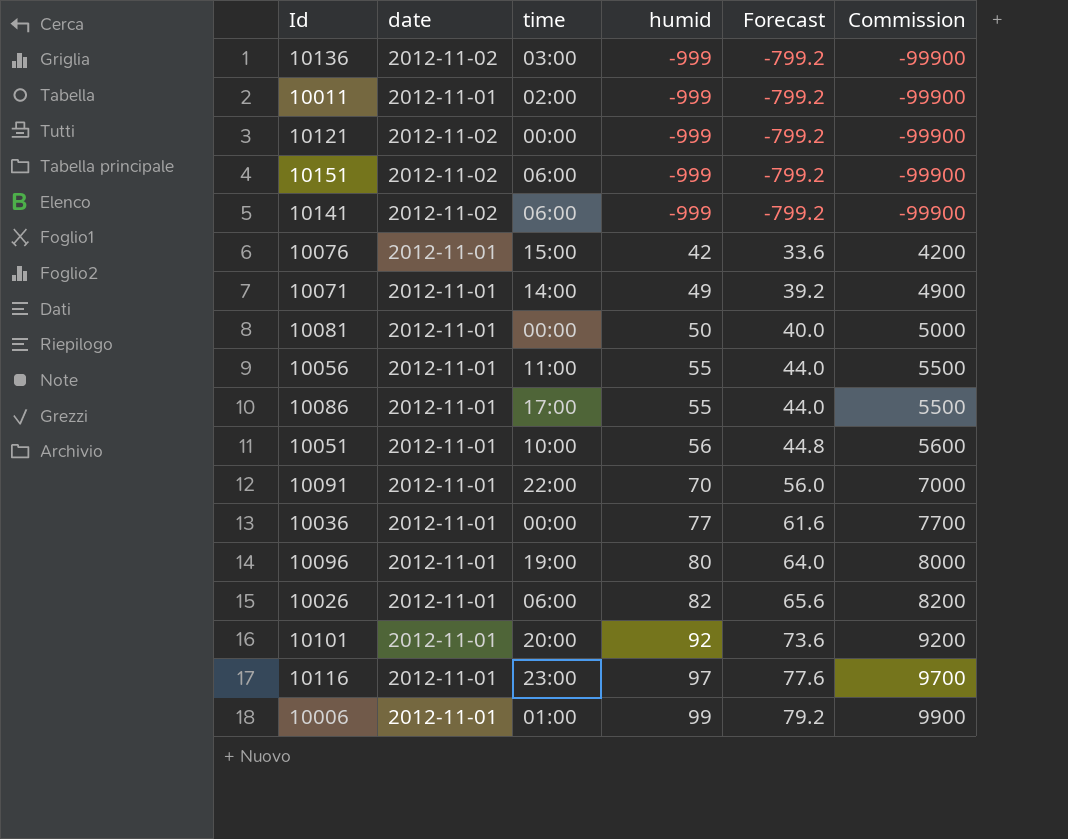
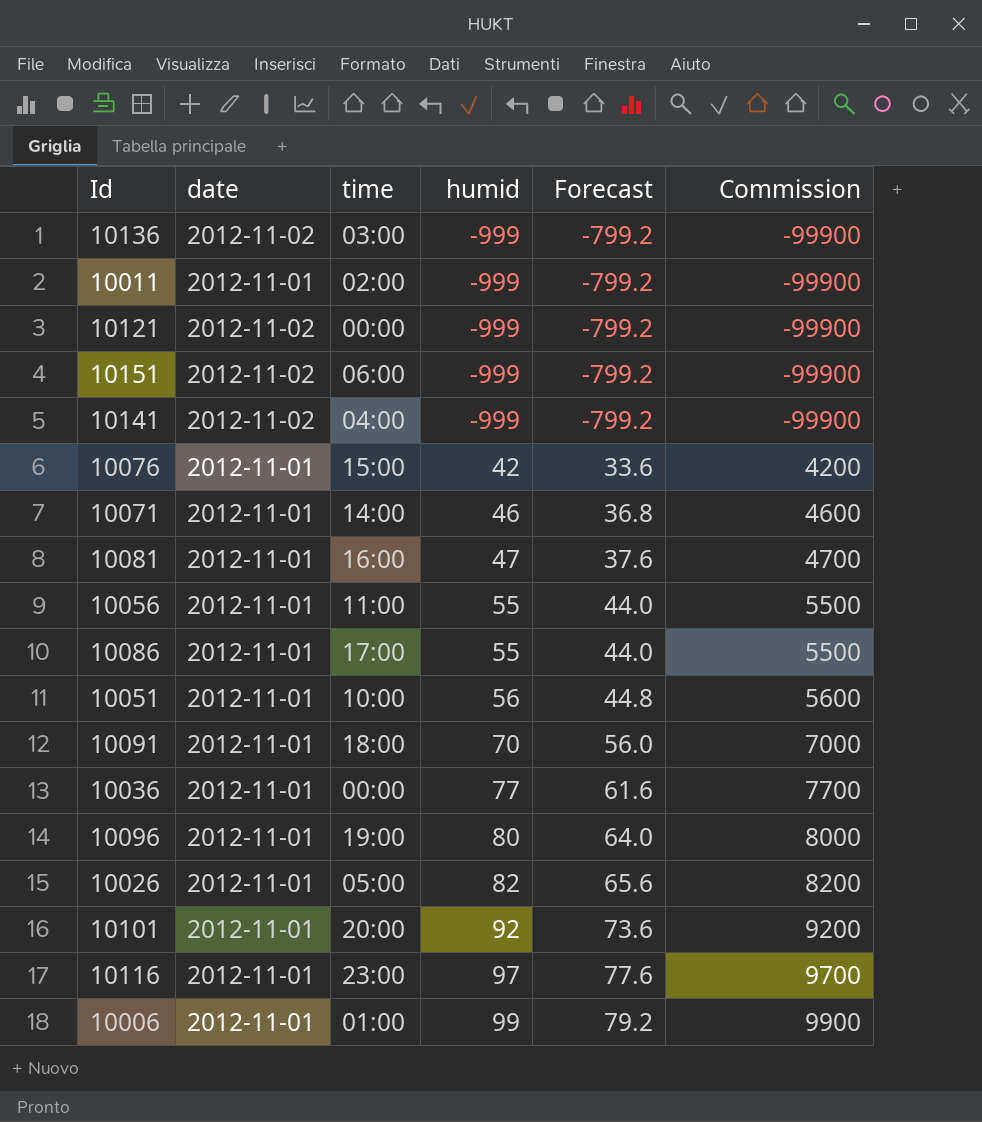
10141 | time: 06:00 -> 04:00
10071 | humid: 49 -> 46
10071 | Forecast: 39.2 -> 36.8
10071 | Commission: 4900 -> 4600
10081 | time: 00:00 -> 16:00
10081 | humid: 50 -> 47
10081 | Forecast: 40.0 -> 37.6
10081 | Commission: 5000 -> 4700
10091 | time: 22:00 -> 18:00
10026 | time: 06:00 -> 05:00

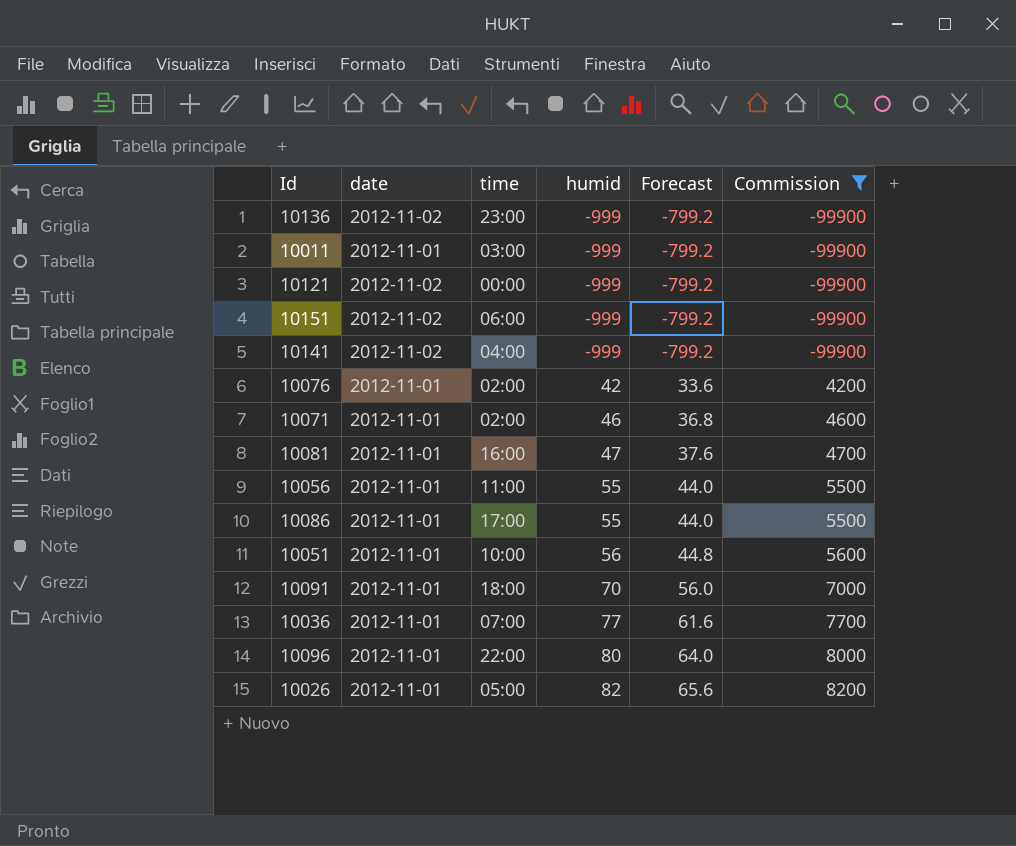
filter: none -> Commission <= 8200
10136 | time: 03:00 -> 23:00
10011 | time: 02:00 -> 03:00
10076 | time: 15:00 -> 02:00
10071 | time: 14:00 -> 02:00
10036 | time: 00:00 -> 07:00
10096 | time: 19:00 -> 22:00

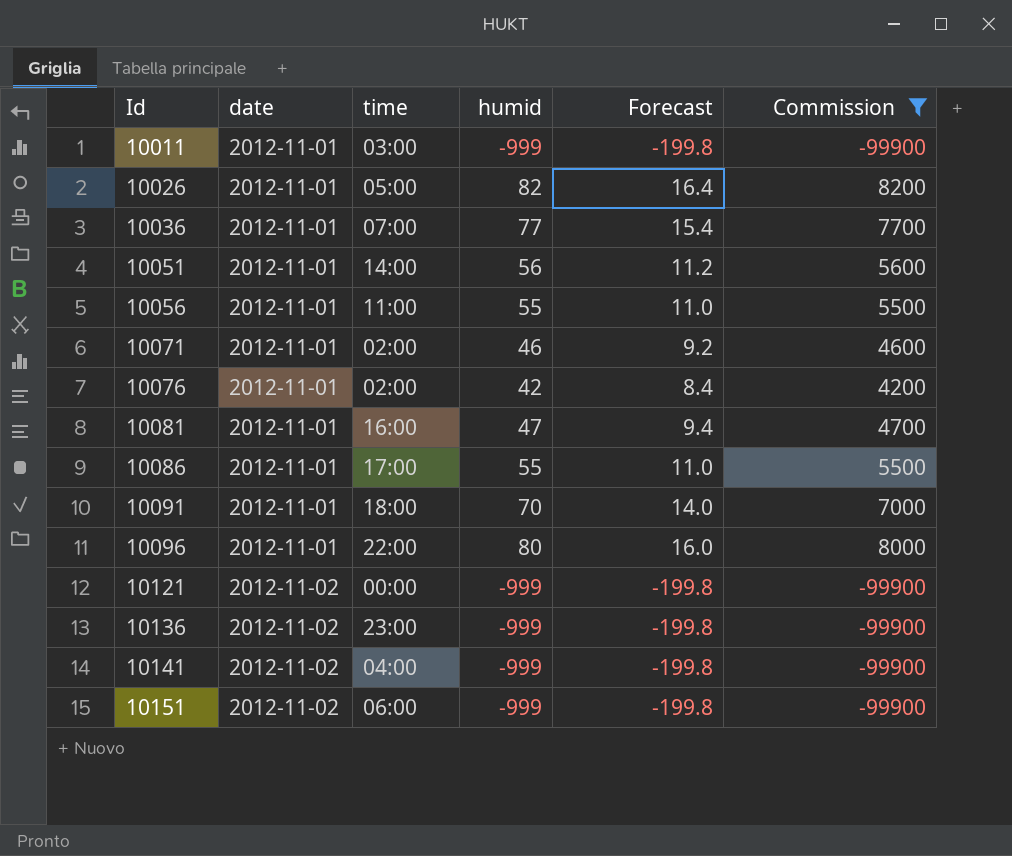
row order: humid ascending -> Id ascending
column Forecast | formula: [humid] * 0.8 -> [humid] * 0.2
10051 | time: 10:00 -> 14:00

